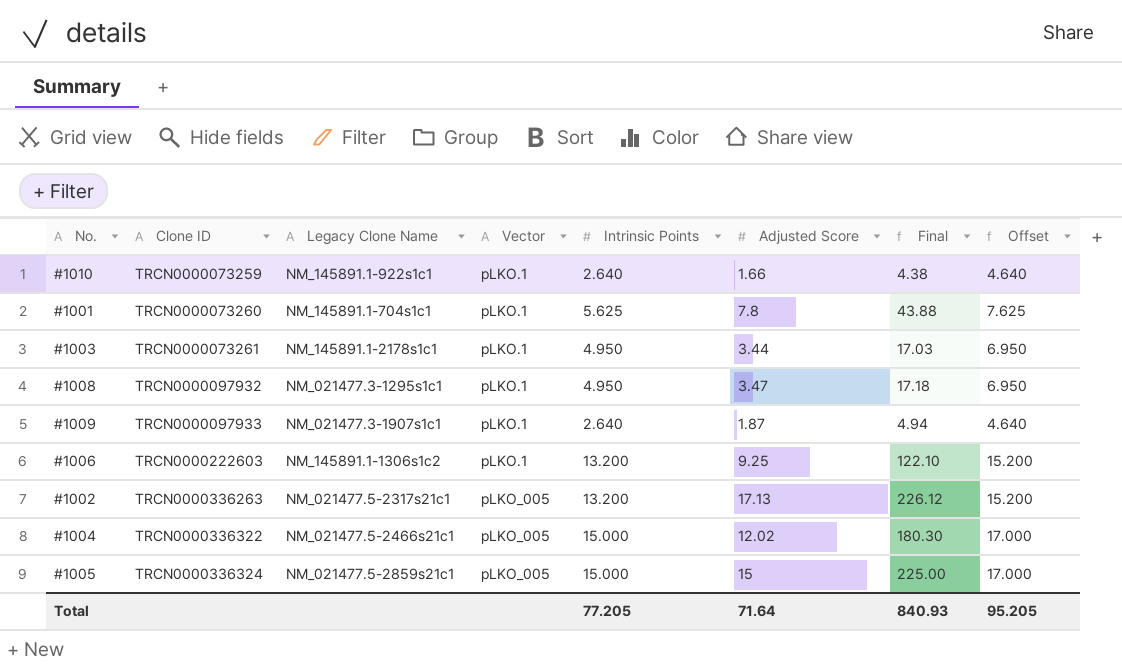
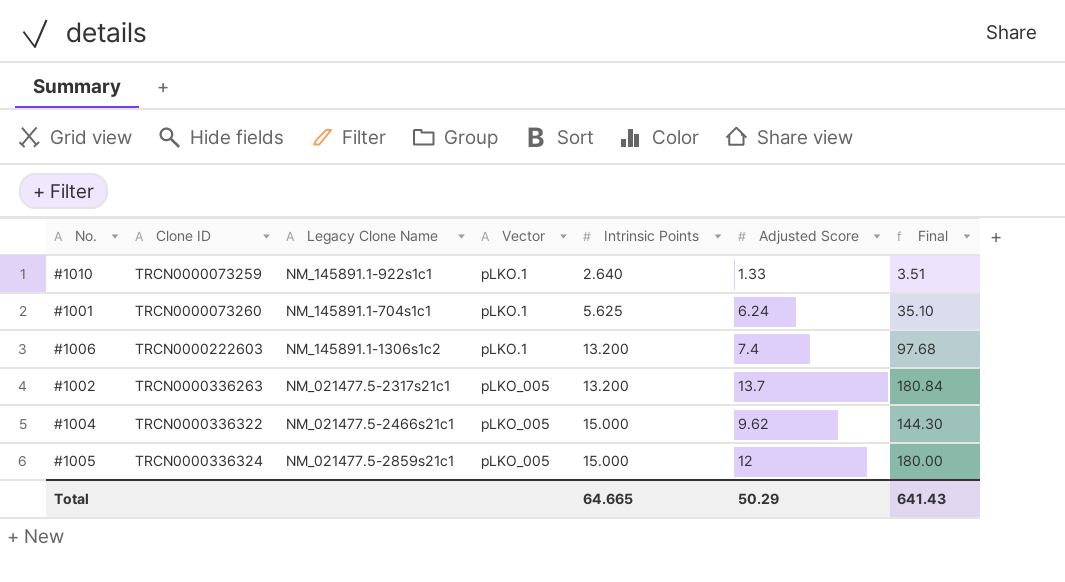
column Offset | formula: [Intrinsic Points] + 2 -> none
row #1003: TRCN0000073261 | NM_145891.1-2178s1c1 | pLKO.1 | 4.950 | 3.44 | 17.03 | 6.950 -> none
row #1008: TRCN0000097932 | NM_021477.3-1295s1c1 | pLKO.1 | 4.950 | 3.47 | 17.18 | 6.950 -> none
row #1009: TRCN0000097933 | NM_021477.3-1907s1c1 | pLKO.1 | 2.640 | 1.87 | 4.94 | 4.640 -> none
#1010 | Adjusted Score: 1.66 -> 1.33
#1010 | Final: 4.38 -> 3.51
#1001 | Adjusted Score: 7.8 -> 6.24
#1001 | Final: 43.88 -> 35.10
#1006 | Adjusted Score: 9.25 -> 7.4
#1006 | Final: 122.10 -> 97.68
#1002 | Adjusted Score: 17.13 -> 13.7
#1002 | Final: 226.12 -> 180.84
#1004 | Adjusted Score: 12.02 -> 9.62
#1004 | Final: 180.30 -> 144.30
#1005 | Adjusted Score: 15 -> 12
#1005 | Final: 225.00 -> 180.00
Total | Intrinsic Points: 77.205 -> 64.665
Total | Adjusted Score: 71.64 -> 50.29
Total | Final: 840.93 -> 641.43

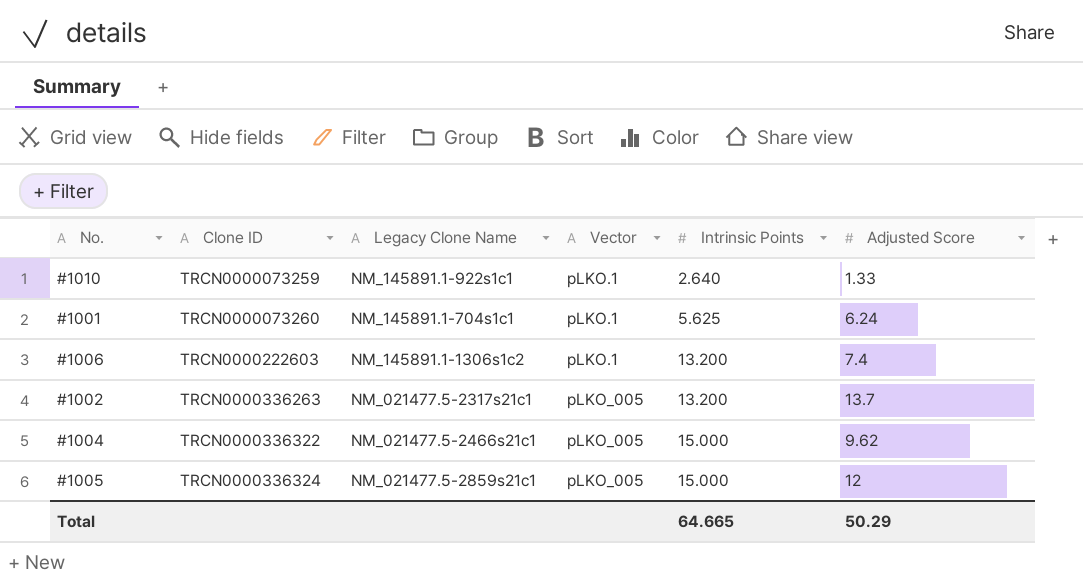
column Final | formula: [Intrinsic Points] * [Adjusted Score] -> none

